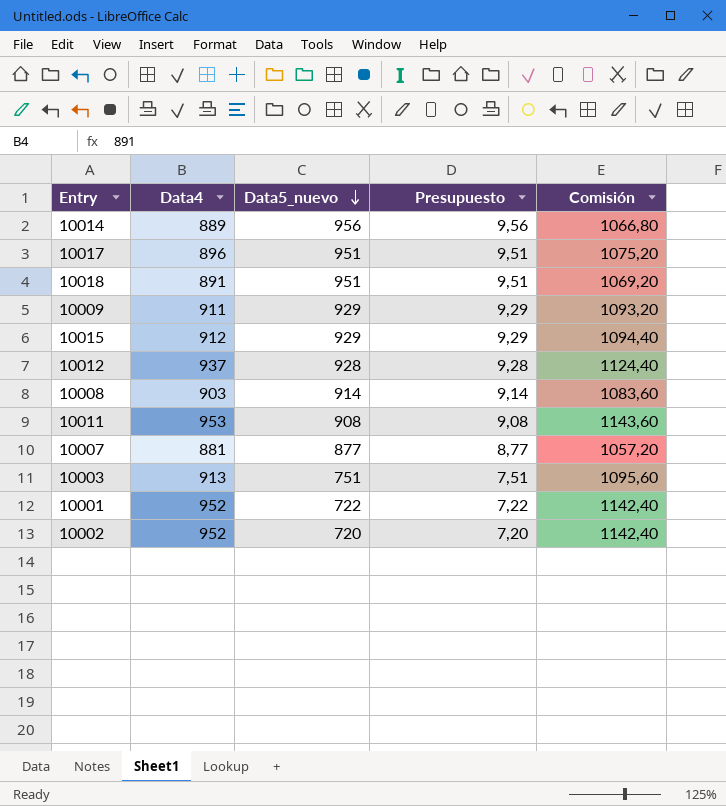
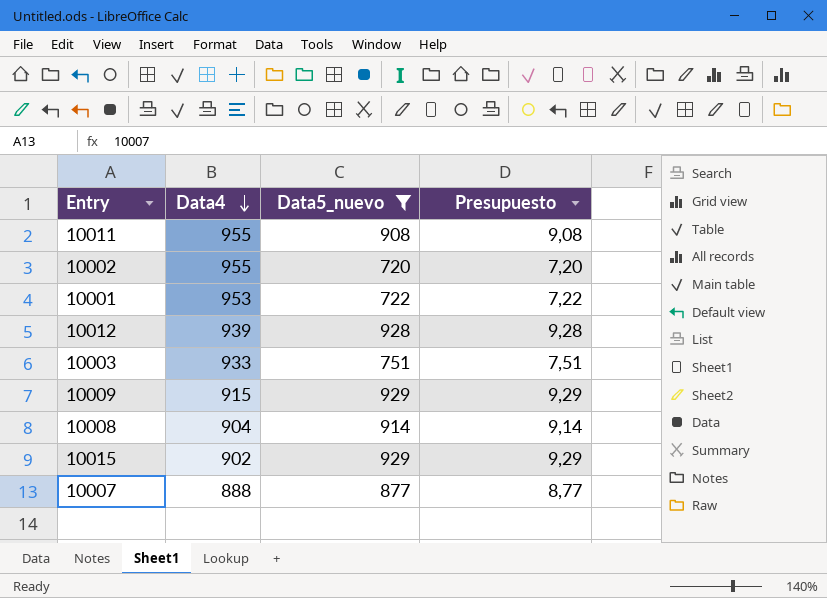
filter: none -> Data5_nuevo <= 929
row order: Data5_nuevo descending -> Data4 descending
column Comisión | formula: [Data4] * 1,2 -> none
10011 | Data4: 953 -> 955
10002 | Data4: 952 -> 955
10001 | Data4: 952 -> 953
10012 | Data4: 937 -> 939
10003 | Data4: 913 -> 933
10009 | Data4: 911 -> 915
10008 | Data4: 903 -> 904
10015 | Data4: 912 -> 902
10007 | Data4: 881 -> 888

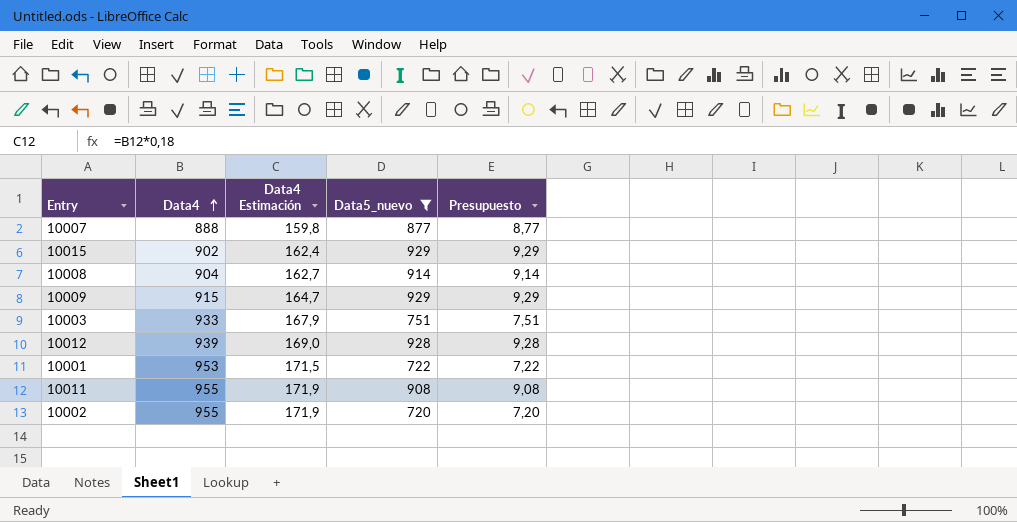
row order: Data4 descending -> Data4 ascending
column Data4 Estimación | formula: none -> [Data4] * 0,18

